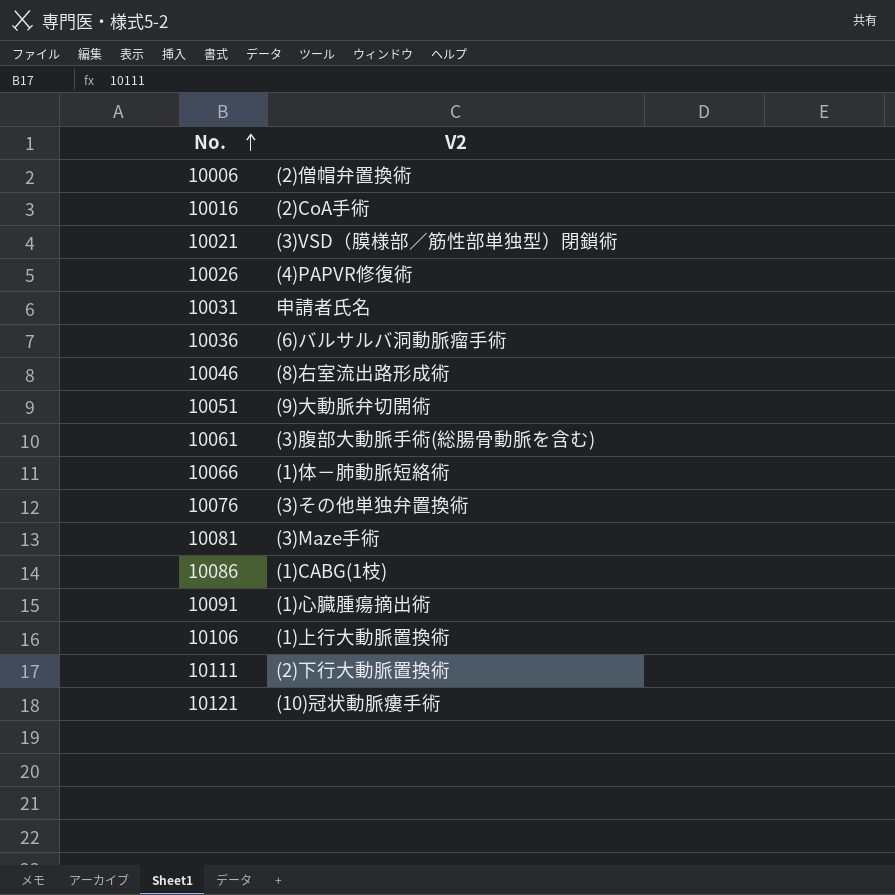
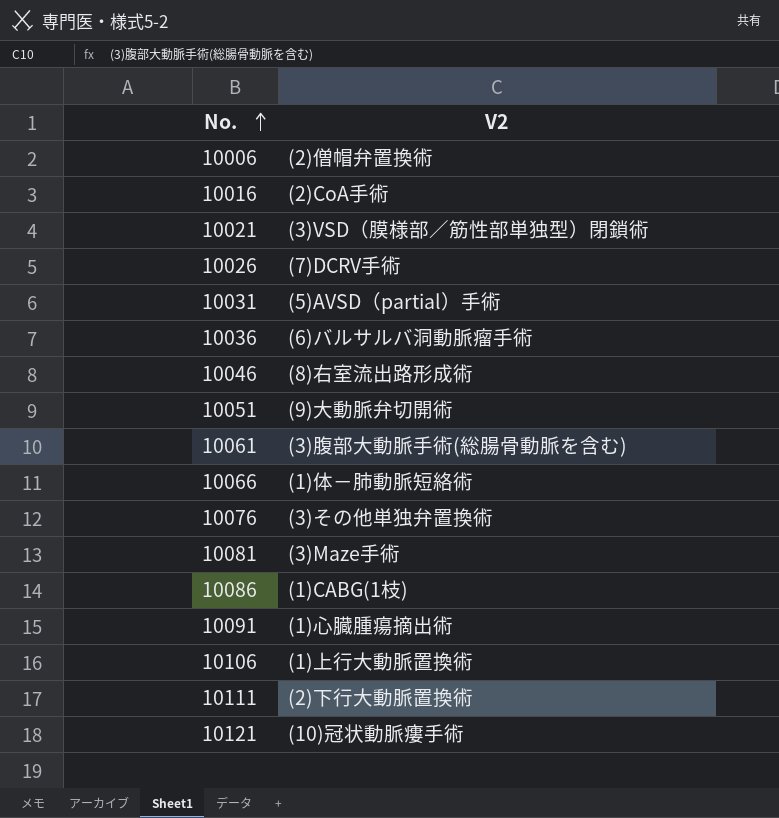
10026 | V2: (4)PAPVR修復術 -> (7)DCRV手術
10031 | V2: 申請者氏名 -> (5)AVSD（partial）手術

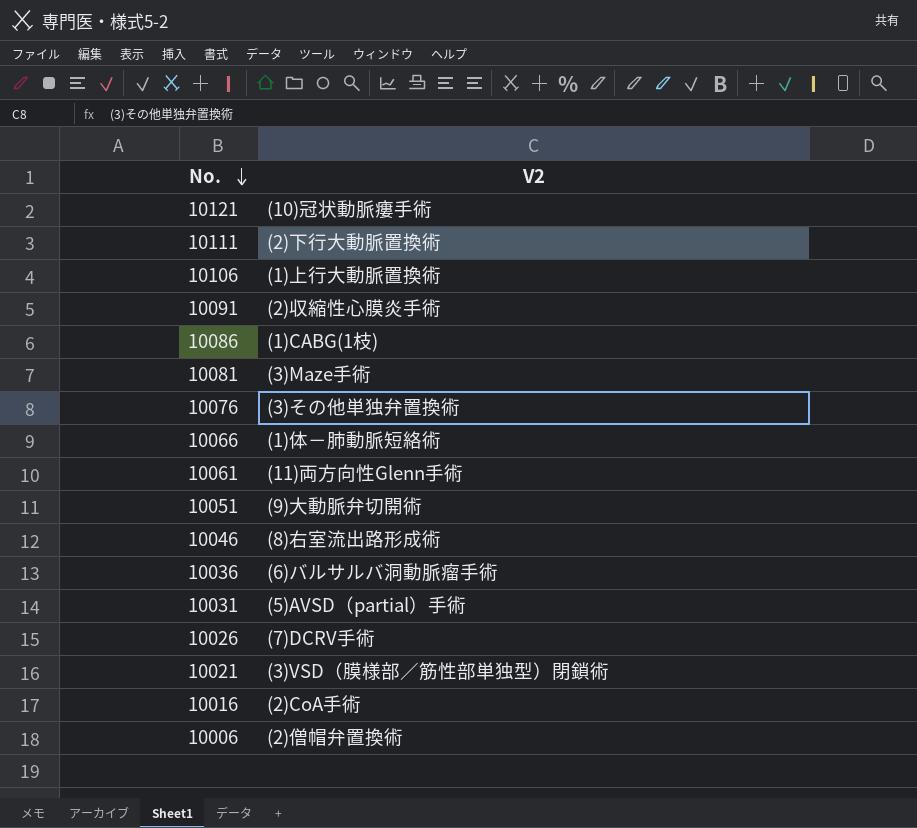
row order: No. ascending -> No. descending
10091 | V2: (1)心臓腫瘍摘出術 -> (2)収縮性心膜炎手術
10061 | V2: (3)腹部大動脈手術(総腸骨動脈を含む) -> (11)両方向性Glenn手術

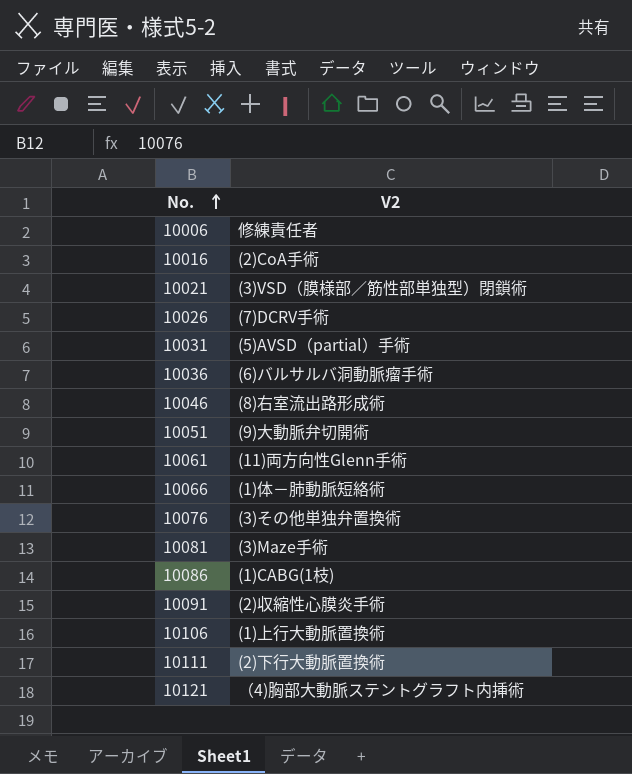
row order: No. descending -> No. ascending
10006 | V2: (2)僧帽弁置換術 -> 修練責任者
10121 | V2: (10)冠状動脈瘻手術 -> （4)胸部大動脈ステントグラフト内挿術

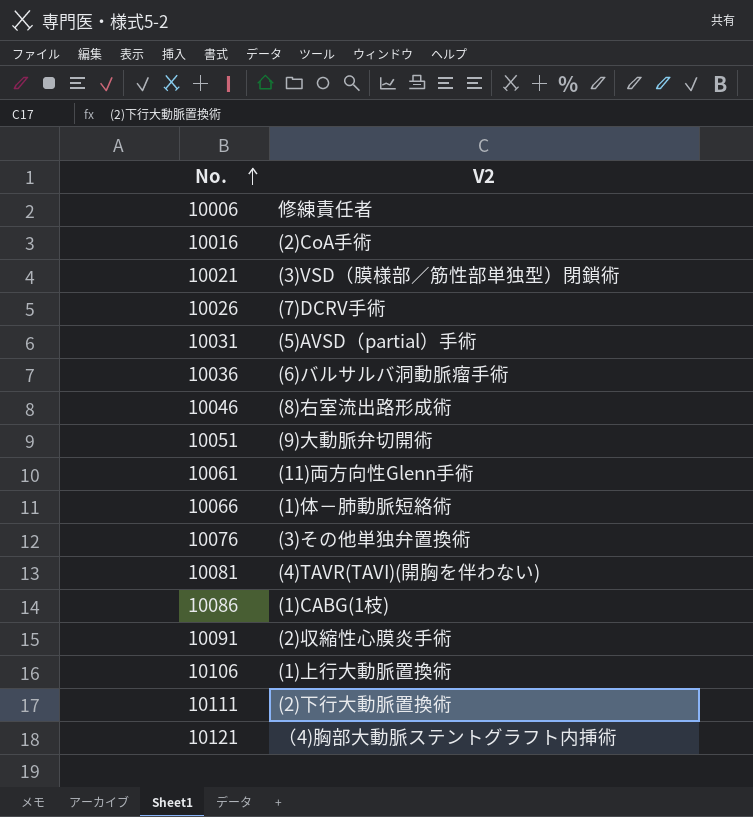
10081 | V2: (3)Maze手術 -> (4)TAVR(TAVI)(開胸を伴わない)

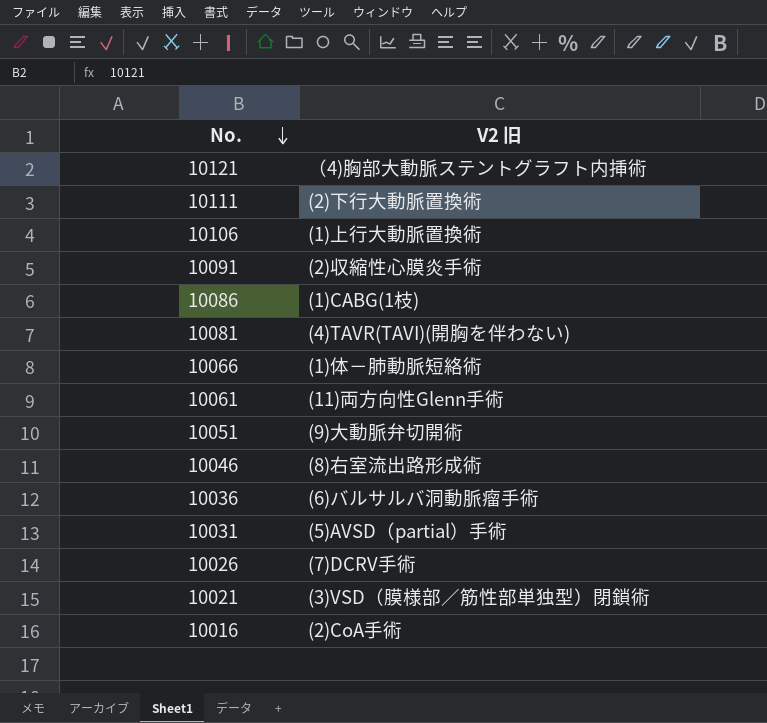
row order: No. ascending -> No. descending
column name: V2 -> V2 旧
row 10006: 修練責任者 -> none
row 10076: (3)その他単独弁置換術 -> none

